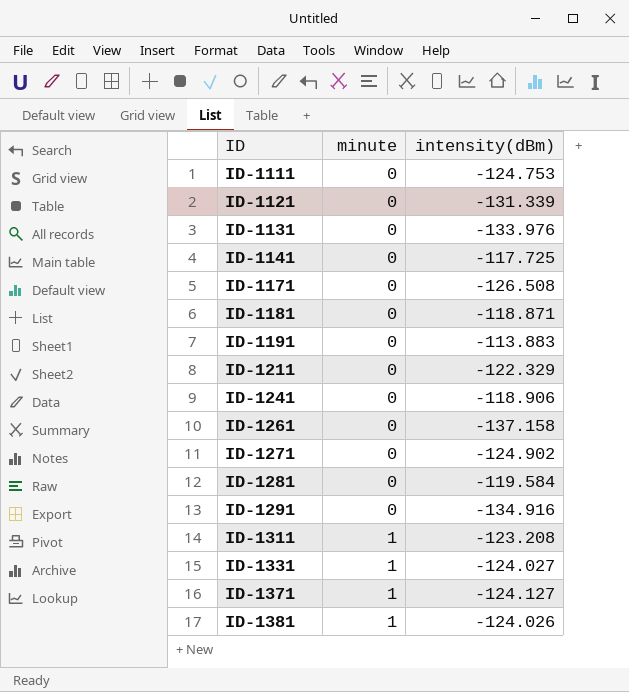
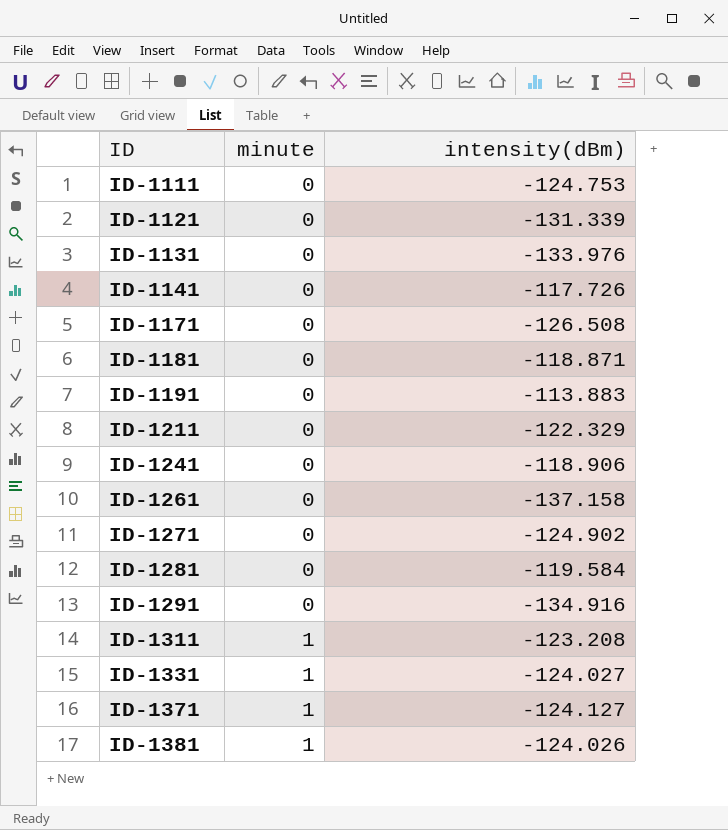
ID-1141 | intensity(dBm): -117.725 -> -117.726

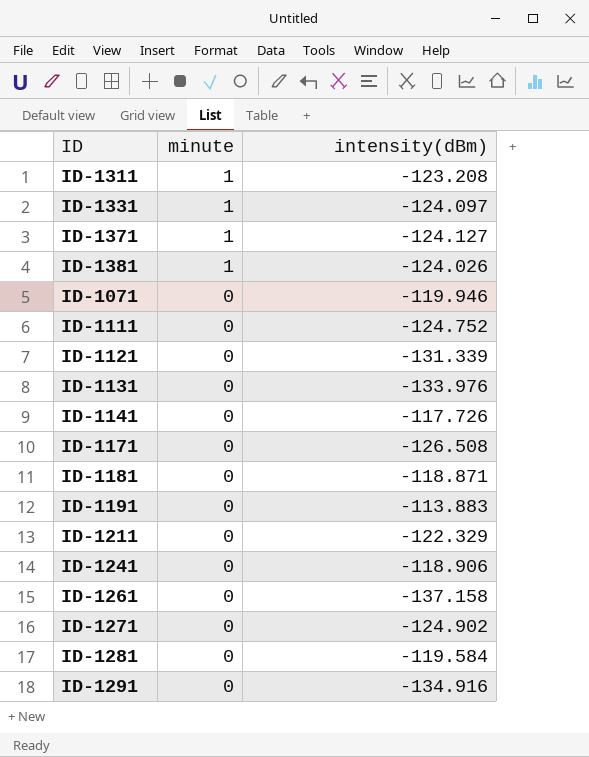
row order: ID ascending -> minute descending
ID-1331 | intensity(dBm): -124.027 -> -124.097
row ID-1071: none -> 0 | -119.946
ID-1111 | intensity(dBm): -124.753 -> -124.752

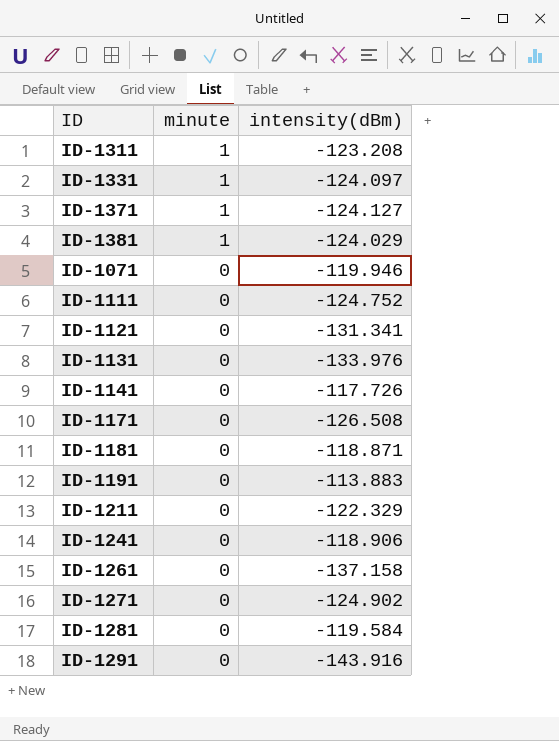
ID-1381 | intensity(dBm): -124.026 -> -124.029
ID-1121 | intensity(dBm): -131.339 -> -131.341
ID-1291 | intensity(dBm): -134.916 -> -143.916

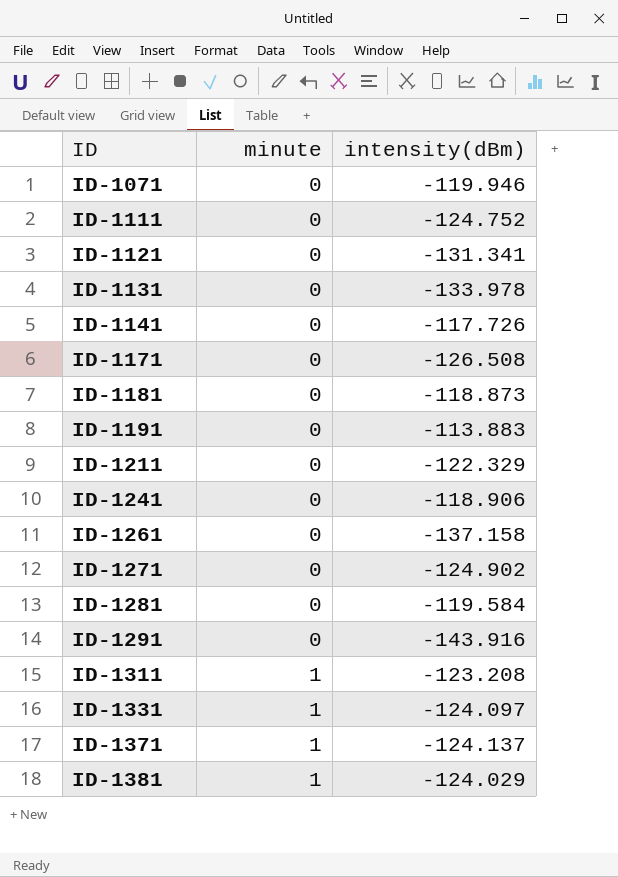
row order: minute descending -> ID ascending
ID-1131 | intensity(dBm): -133.976 -> -133.978
ID-1181 | intensity(dBm): -118.871 -> -118.873
ID-1371 | intensity(dBm): -124.127 -> -124.137

